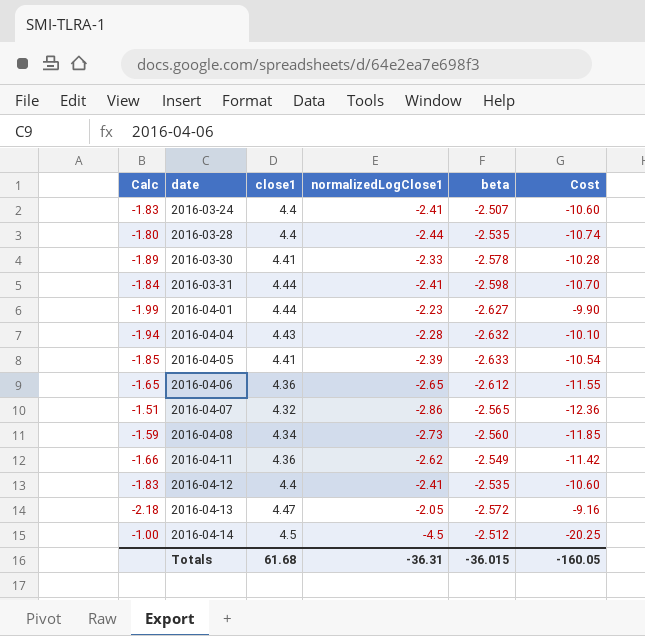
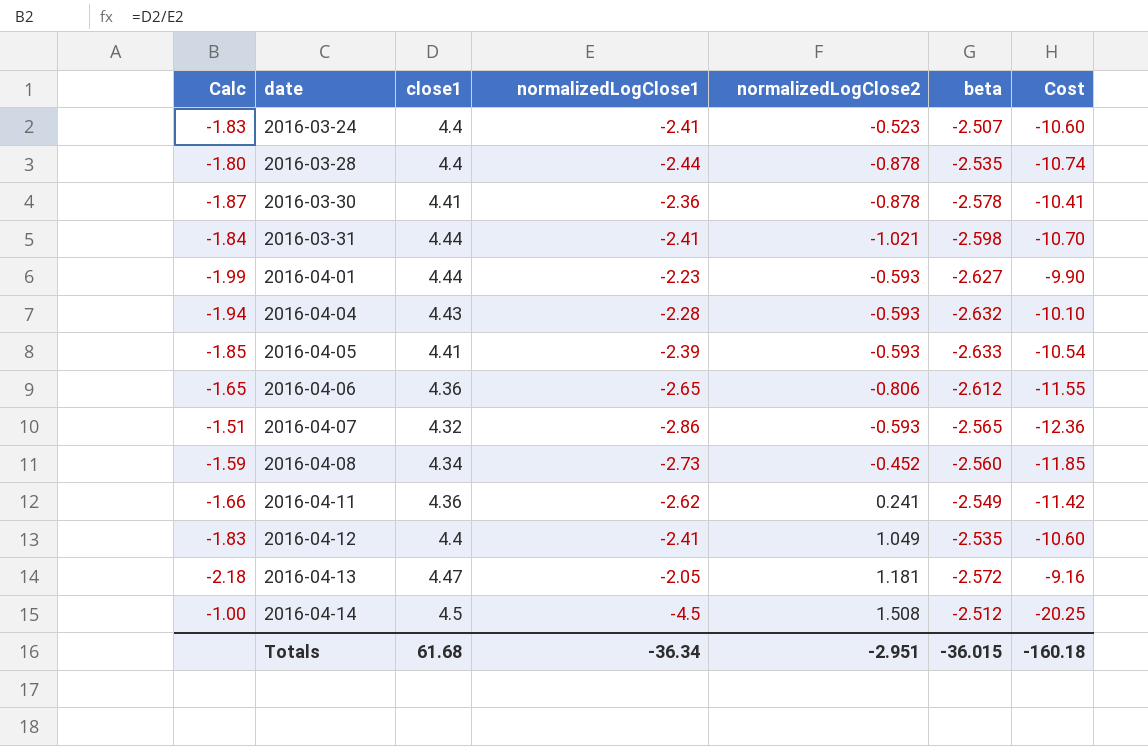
column normalizedLogClose2 | position: none -> 5
2016-03-30 | Calc: -1.89 -> -1.87
2016-03-30 | normalizedLogClose1: -2.33 -> -2.36
2016-03-30 | Cost: -10.28 -> -10.41
Totals | normalizedLogClose1: -36.31 -> -36.34
Totals | Cost: -160.05 -> -160.18

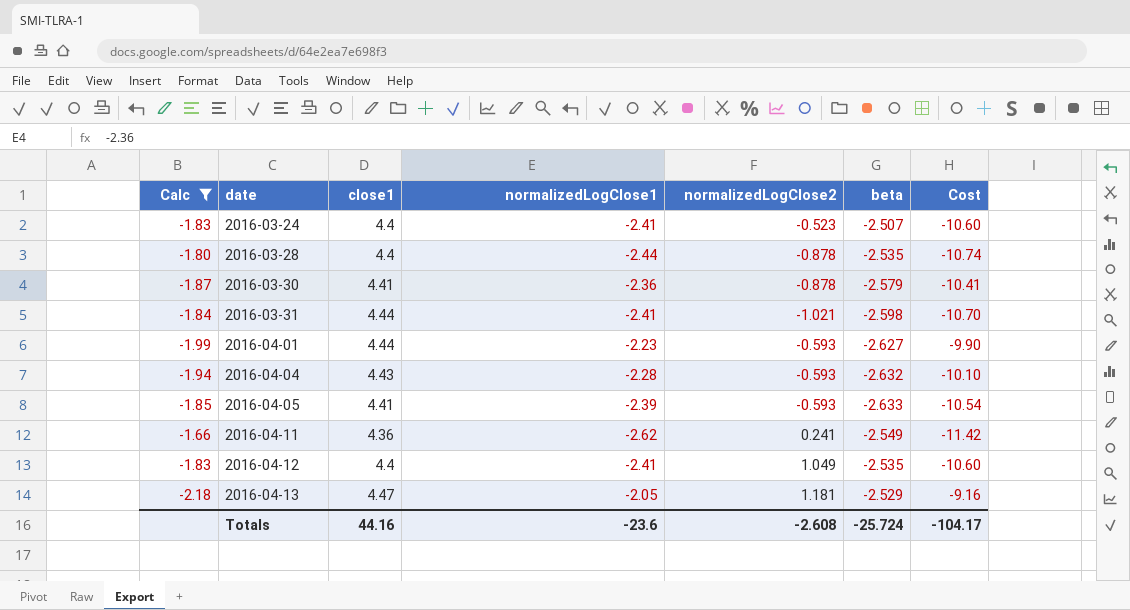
filter: none -> Calc <= -1.66
2016-03-30 | beta: -2.578 -> -2.579
2016-04-13 | beta: -2.572 -> -2.529
Totals | close1: 61.68 -> 44.16
Totals | normalizedLogClose1: -36.34 -> -23.6
Totals | normalizedLogClose2: -2.951 -> -2.608
Totals | beta: -36.015 -> -25.724
Totals | Cost: -160.18 -> -104.17

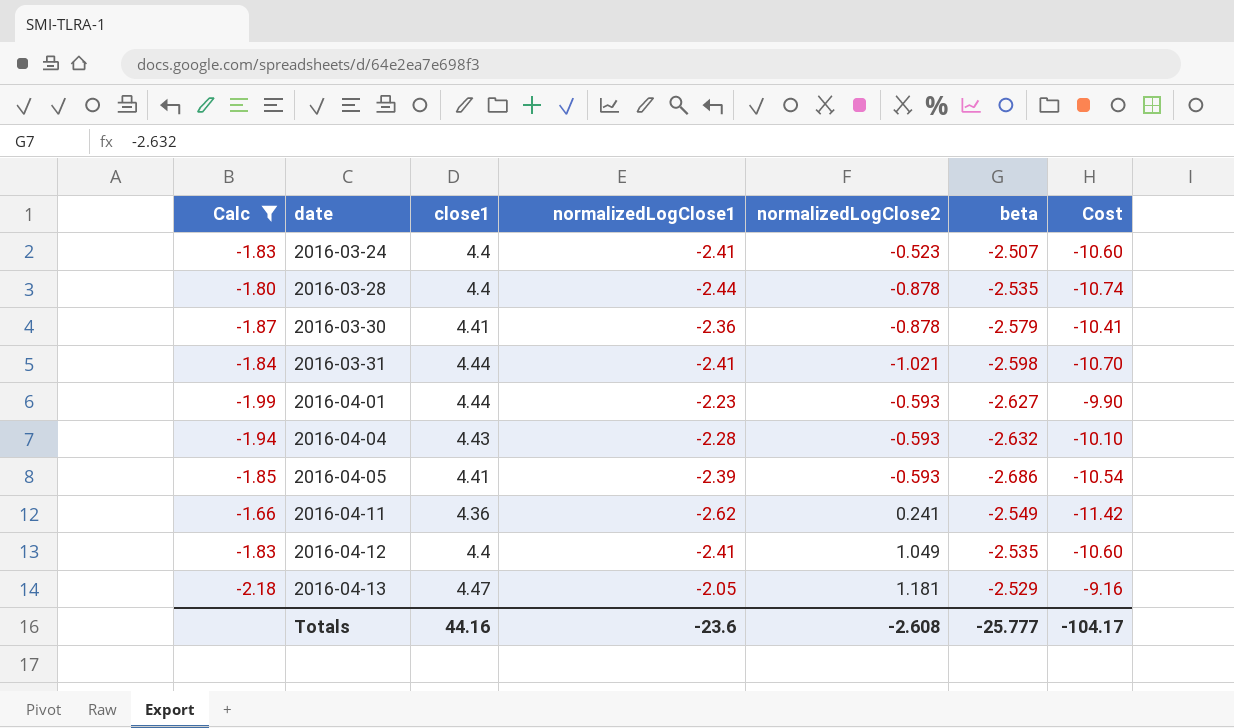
2016-04-05 | beta: -2.633 -> -2.686
Totals | beta: -25.724 -> -25.777

